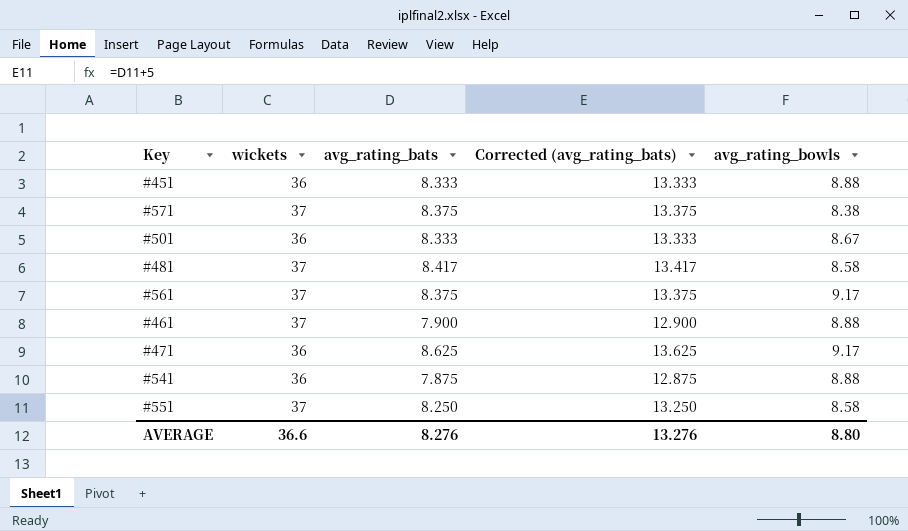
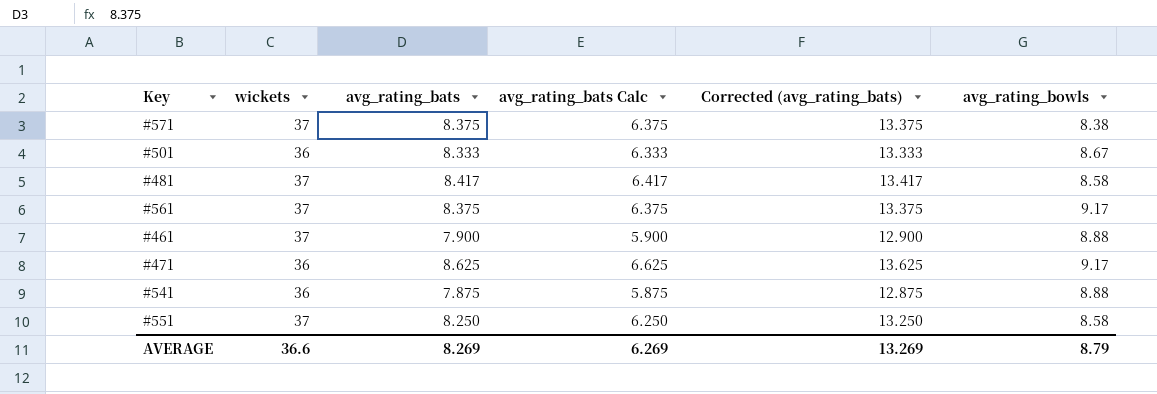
column avg_rating_bats Calc | formula: none -> [avg_rating_bats] - 2
row #451: 36 | 8.333 | 13.333 | 8.88 -> none
AVERAGE | avg_rating_bats: 8.276 -> 8.269
AVERAGE | Corrected (avg_rating_bats): 13.276 -> 13.269
AVERAGE | avg_rating_bowls: 8.80 -> 8.79

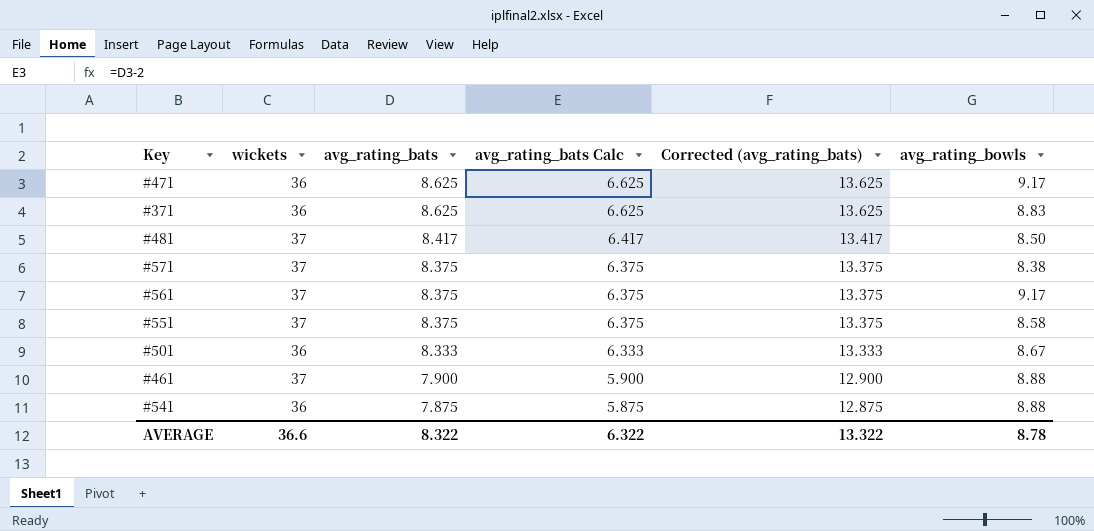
row order: none -> avg_rating_bats descending
row #371: none -> 36 | 8.625 | 6.625 | 13.625 | 8.83
#481 | avg_rating_bowls: 8.58 -> 8.50
#551 | avg_rating_bats: 8.250 -> 8.375
#551 | avg_rating_bats Calc: 6.250 -> 6.375
#551 | Corrected (avg_rating_bats): 13.250 -> 13.375
AVERAGE | avg_rating_bats: 8.269 -> 8.322
AVERAGE | avg_rating_bats Calc: 6.269 -> 6.322
AVERAGE | Corrected (avg_rating_bats): 13.269 -> 13.322
AVERAGE | avg_rating_bowls: 8.79 -> 8.78

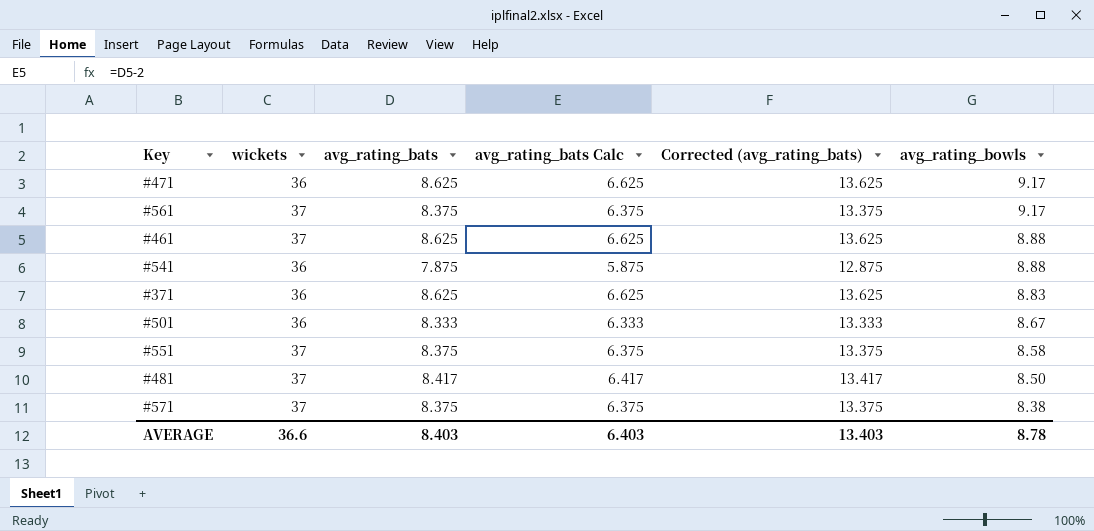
row order: avg_rating_bats descending -> avg_rating_bowls descending
#461 | avg_rating_bats: 7.900 -> 8.625
#461 | avg_rating_bats Calc: 5.900 -> 6.625
#461 | Corrected (avg_rating_bats): 12.900 -> 13.625
AVERAGE | avg_rating_bats: 8.322 -> 8.403
AVERAGE | avg_rating_bats Calc: 6.322 -> 6.403
AVERAGE | Corrected (avg_rating_bats): 13.322 -> 13.403

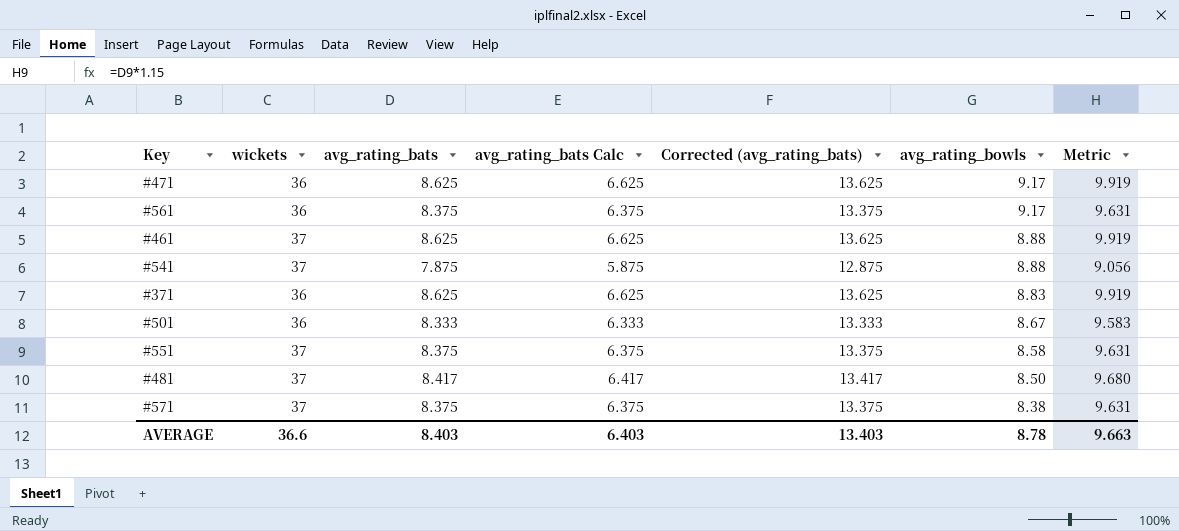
column Metric | formula: none -> [avg_rating_bats] * 1.15
#561 | wickets: 37 -> 36
#541 | wickets: 36 -> 37

